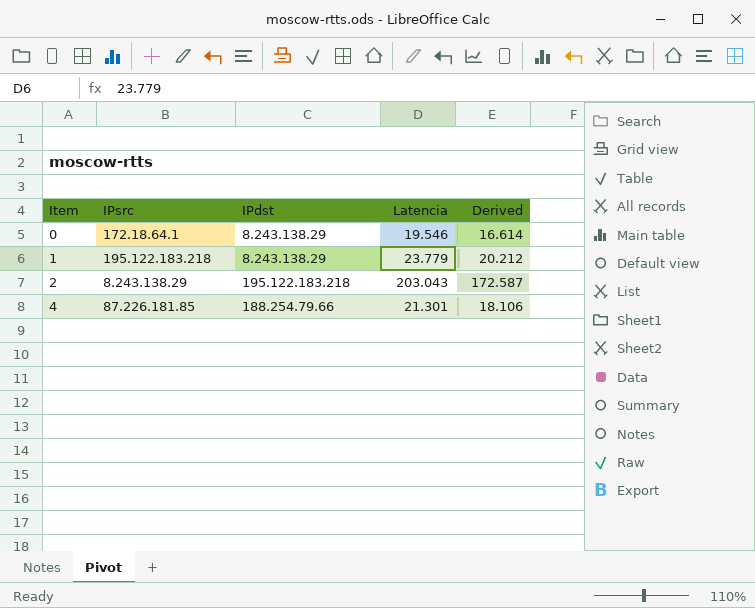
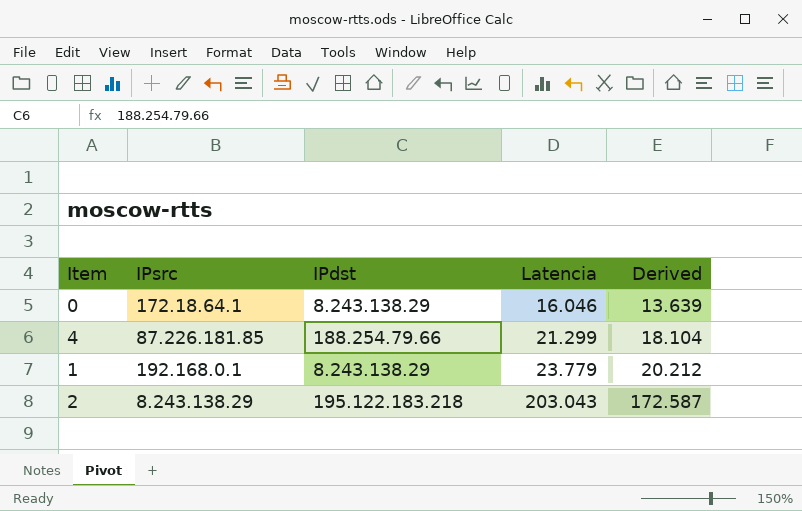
row order: Item ascending -> Latencia ascending
0 | Latencia: 19.546 -> 16.046
0 | Derived: 16.614 -> 13.639
4 | Latencia: 21.301 -> 21.299
4 | Derived: 18.106 -> 18.104
1 | IPsrc: 195.122.183.218 -> 192.168.0.1

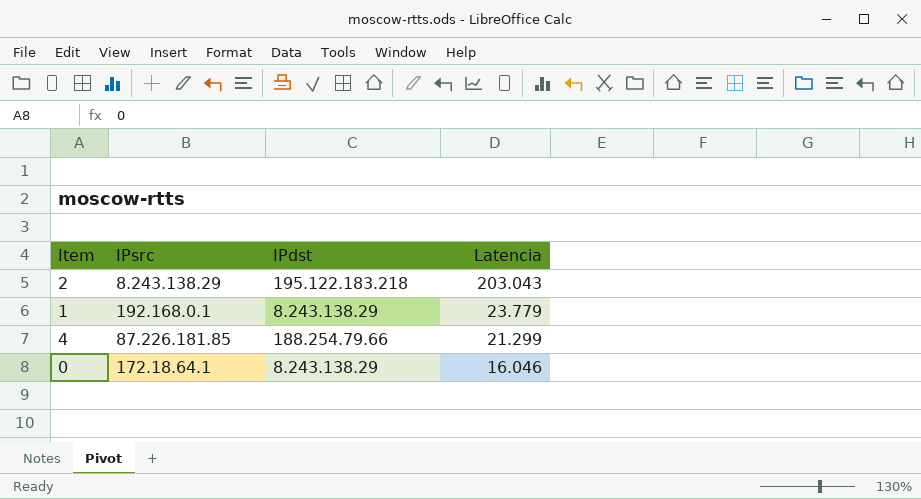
row order: Latencia ascending -> Latencia descending
column Derived | formula: [Latencia] * 0.85 -> none

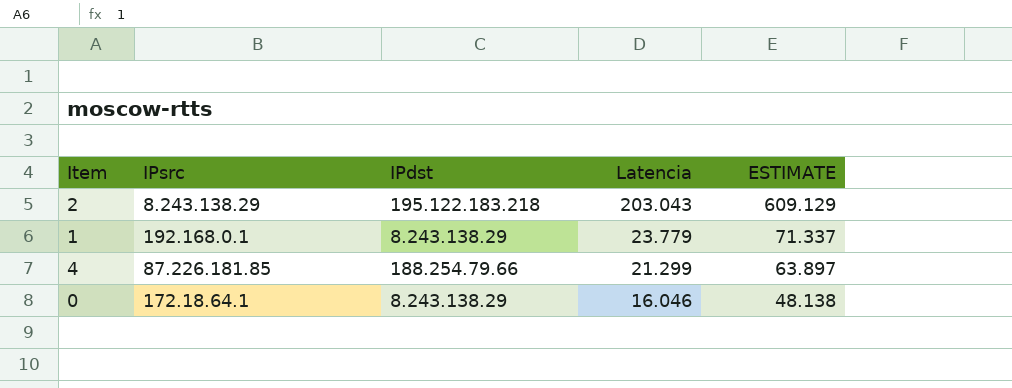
column ESTIMATE | formula: none -> [Latencia] * 3

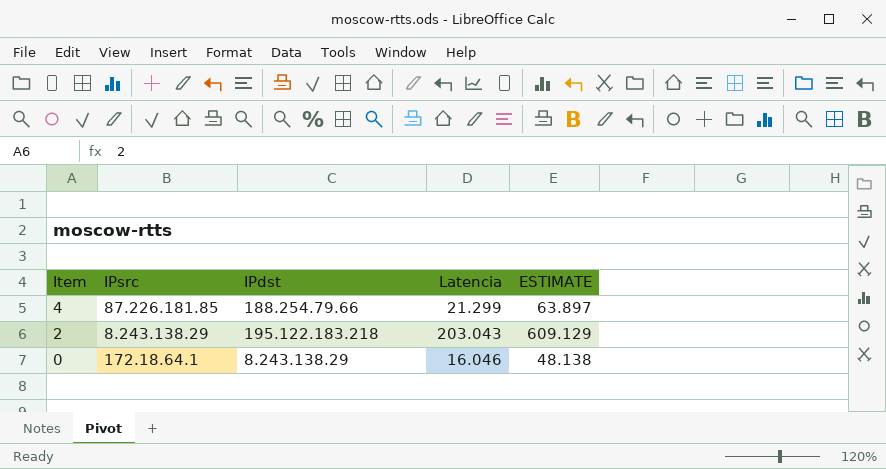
row order: Latencia descending -> Item descending
row 1: 192.168.0.1 | 8.243.138.29 | 23.779 | 71.337 -> none

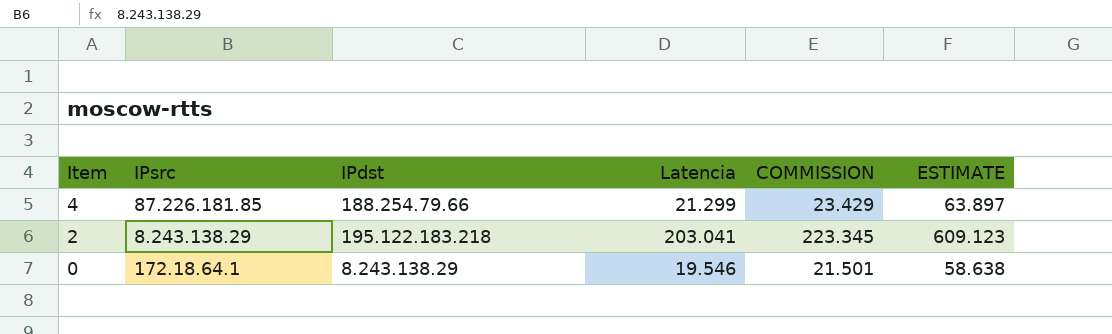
column COMMISSION | formula: none -> [Latencia] * 1.1
2 | Latencia: 203.043 -> 203.041
2 | ESTIMATE: 609.129 -> 609.123
0 | Latencia: 16.046 -> 19.546
0 | ESTIMATE: 48.138 -> 58.638

